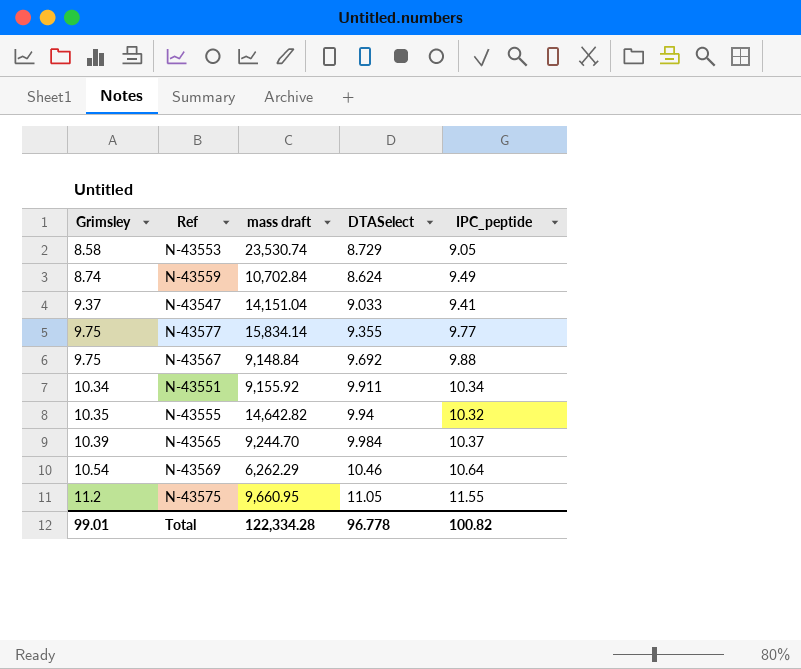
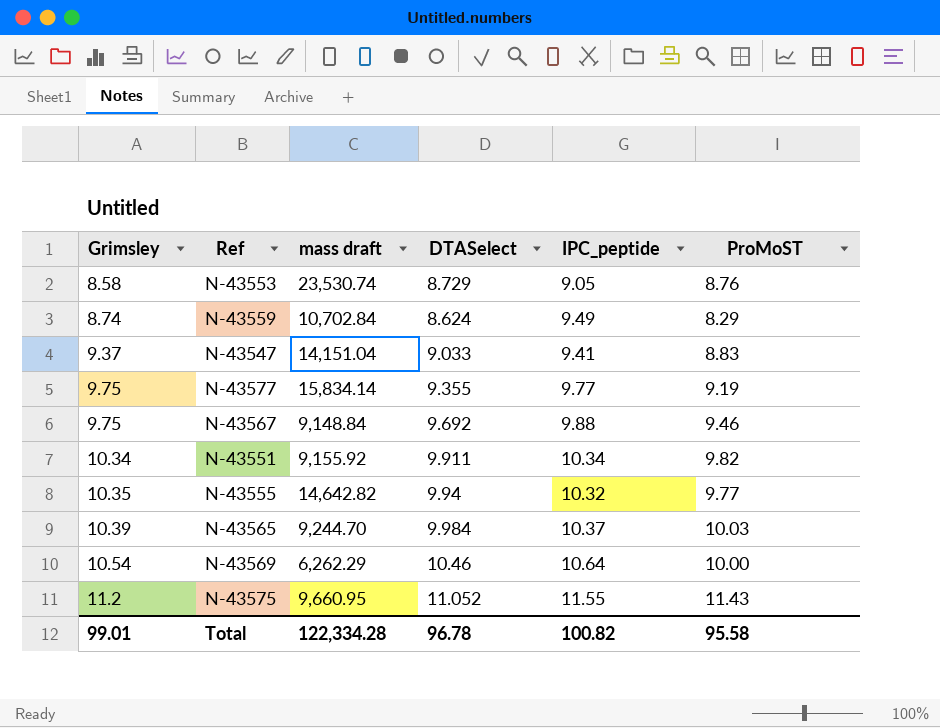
column ProMoST | position: none -> 6
N-43575 | DTASelect: 11.05 -> 11.052
Total | DTASelect: 96.778 -> 96.78

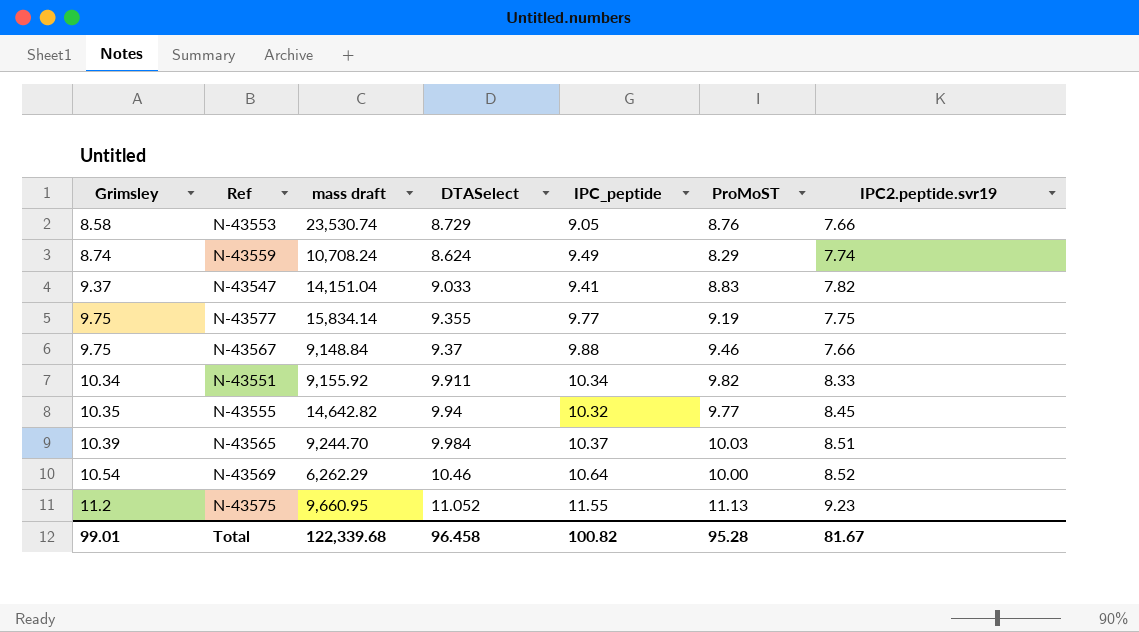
column IPC2.peptide.svr19 | position: none -> 7
N-43559 | mass draft: 10,702.84 -> 10,708.24
N-43567 | DTASelect: 9.692 -> 9.37
N-43575 | ProMoST: 11.43 -> 11.13
Total | mass draft: 122,334.28 -> 122,339.68
Total | DTASelect: 96.78 -> 96.458
Total | ProMoST: 95.58 -> 95.28

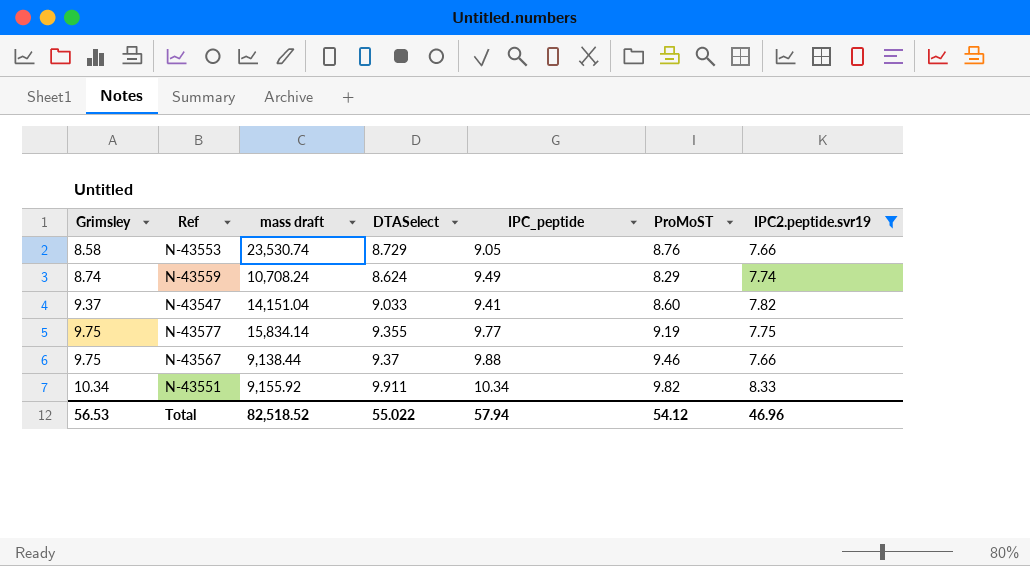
filter: none -> IPC2.peptide.svr19 <= 8.33
N-43547 | ProMoST: 8.83 -> 8.60
N-43567 | mass draft: 9,148.84 -> 9,138.44
Total | Grimsley: 99.01 -> 56.53
Total | mass draft: 122,339.68 -> 82,518.52
Total | DTASelect: 96.458 -> 55.022
Total | IPC_peptide: 100.82 -> 57.94
Total | ProMoST: 95.28 -> 54.12
Total | IPC2.peptide.svr19: 81.67 -> 46.96

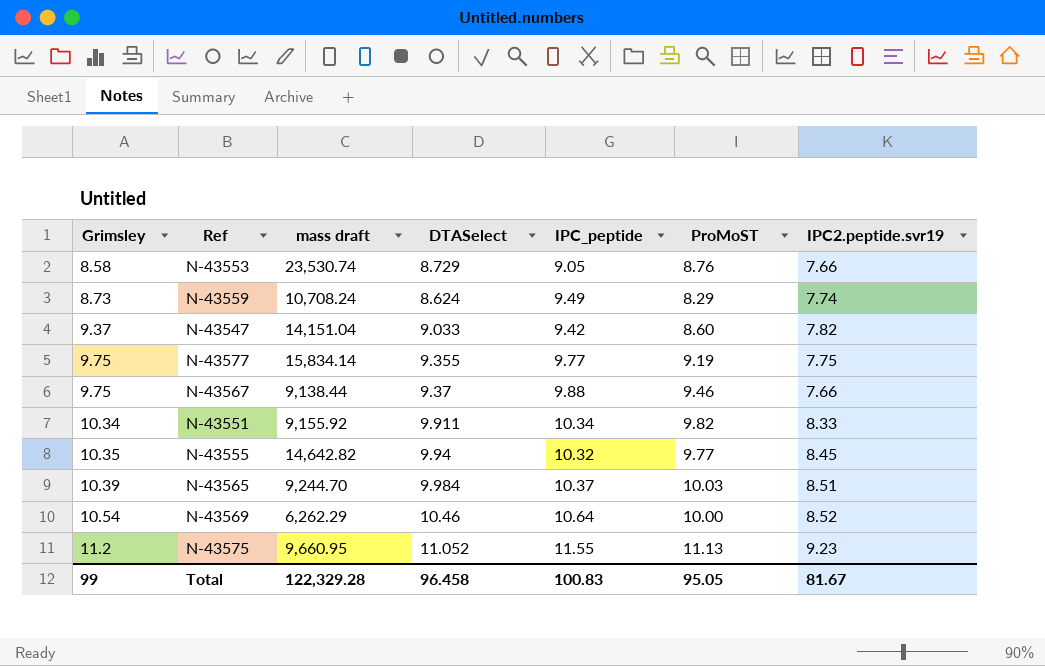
filter: IPC2.peptide.svr19 <= 8.33 -> none
N-43559 | Grimsley: 8.74 -> 8.73
N-43547 | IPC_peptide: 9.41 -> 9.42
Total | Grimsley: 56.53 -> 99
Total | mass draft: 82,518.52 -> 122,329.28
Total | DTASelect: 55.022 -> 96.458
Total | IPC_peptide: 57.94 -> 100.83
Total | ProMoST: 54.12 -> 95.05
Total | IPC2.peptide.svr19: 46.96 -> 81.67

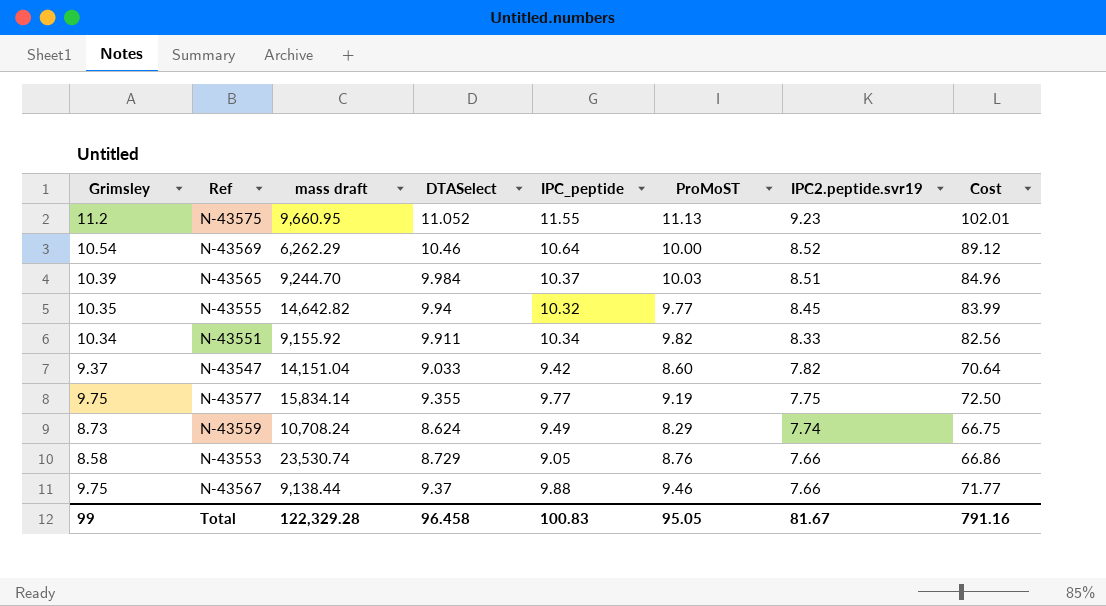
row order: Grimsley ascending -> IPC2.peptide.svr19 descending
column Cost | formula: none -> [DTASelect] * [IPC2.peptide.svr19]

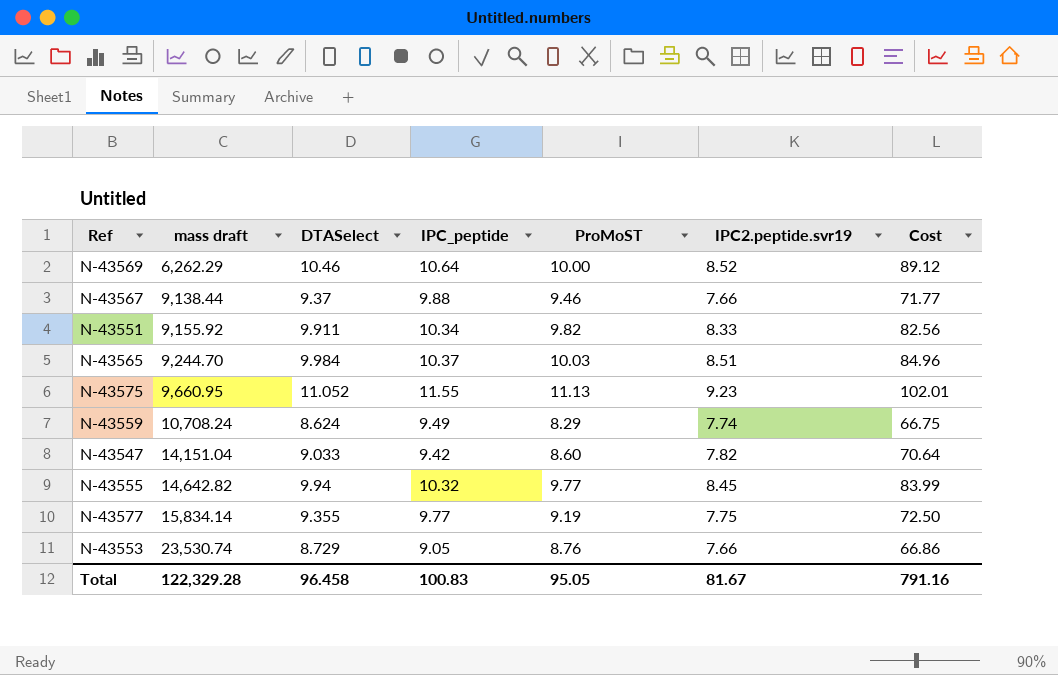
row order: IPC2.peptide.svr19 descending -> mass draft ascending
column Grimsley | position: 1 -> none

